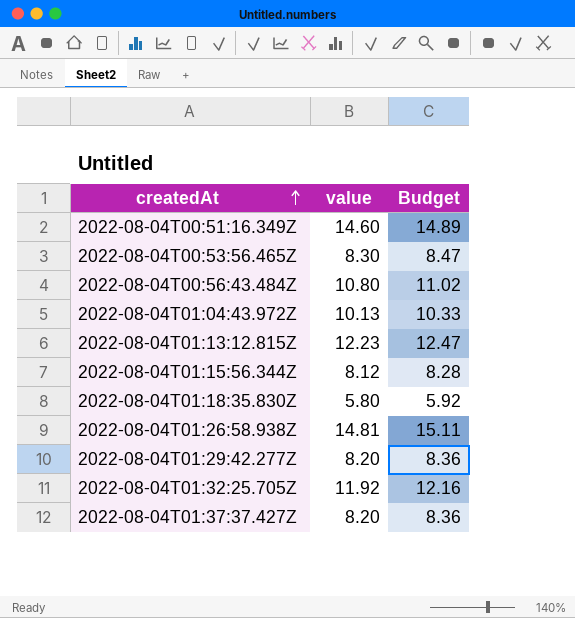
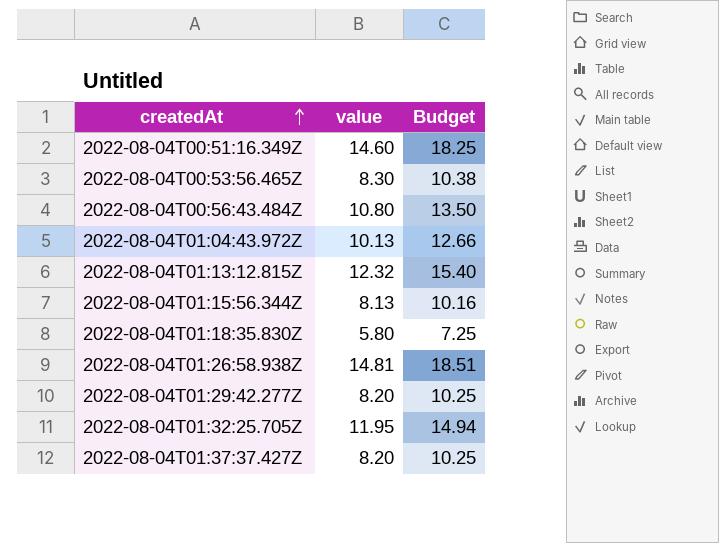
column Budget | formula: [value] * 1.02 -> [value] * 1.25
2022-08-04T01:13:12.815Z | value: 12.23 -> 12.32
2022-08-04T01:15:56.344Z | value: 8.12 -> 8.13
2022-08-04T01:32:25.705Z | value: 11.92 -> 11.95

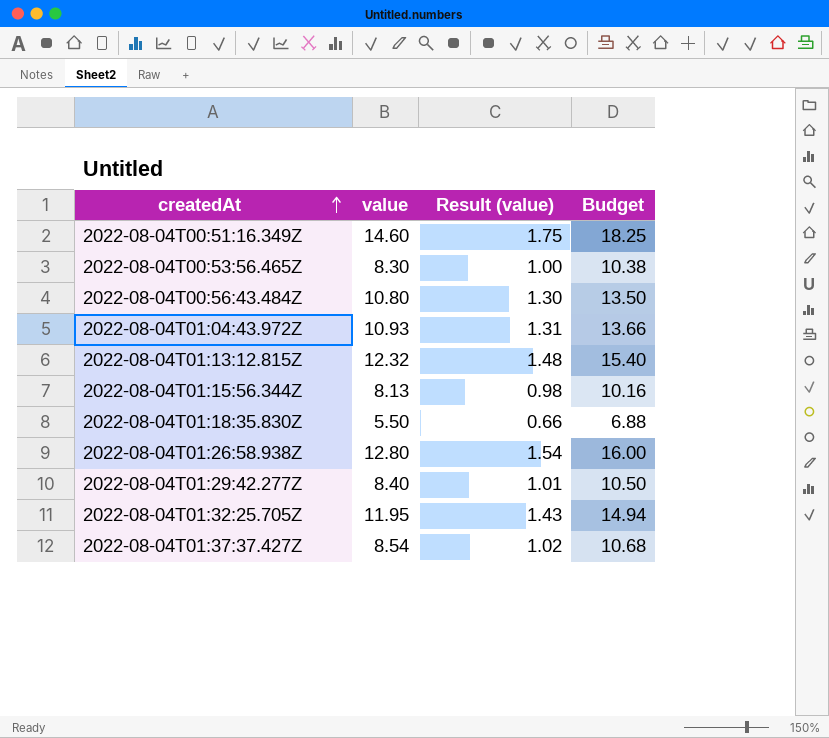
column Result (value) | formula: none -> [value] * 0.12
2022-08-04T01:04:43.972Z | value: 10.13 -> 10.93
2022-08-04T01:04:43.972Z | Budget: 12.66 -> 13.66
2022-08-04T01:18:35.830Z | value: 5.80 -> 5.50
2022-08-04T01:18:35.830Z | Budget: 7.25 -> 6.88
2022-08-04T01:26:58.938Z | value: 14.81 -> 12.80
2022-08-04T01:26:58.938Z | Budget: 18.51 -> 16.00
2022-08-04T01:29:42.277Z | value: 8.20 -> 8.40
2022-08-04T01:29:42.277Z | Budget: 10.25 -> 10.50
2022-08-04T01:37:37.427Z | value: 8.20 -> 8.54
2022-08-04T01:37:37.427Z | Budget: 10.25 -> 10.68

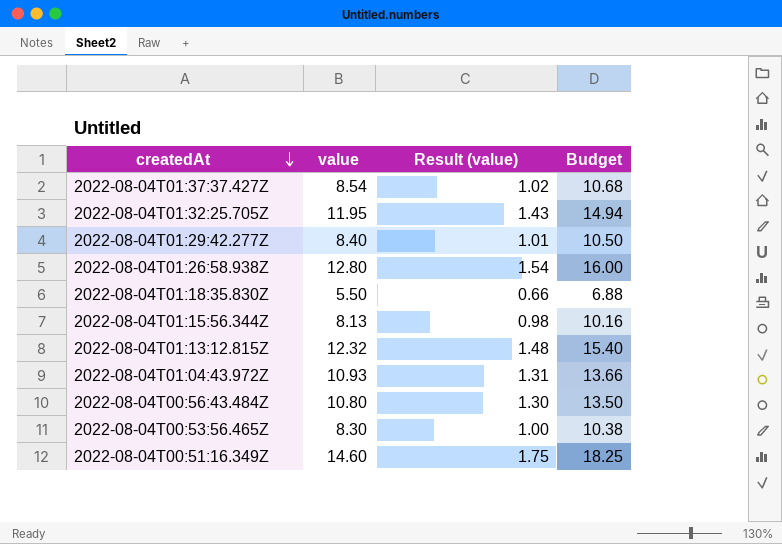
row order: createdAt ascending -> createdAt descending

